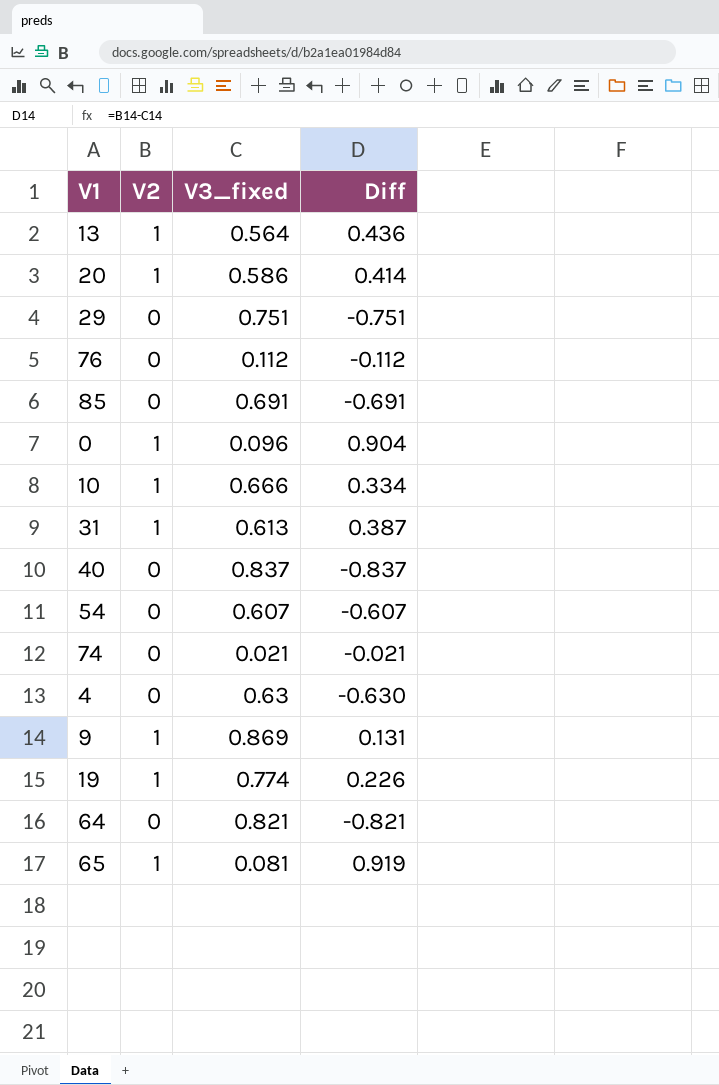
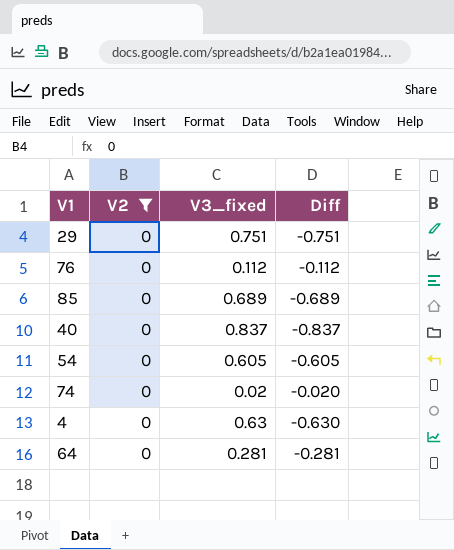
filter: none -> V2 = 0
85 | V3_fixed: 0.691 -> 0.689
85 | Diff: -0.691 -> -0.689
54 | V3_fixed: 0.607 -> 0.605
54 | Diff: -0.607 -> -0.605
74 | V3_fixed: 0.021 -> 0.02
74 | Diff: -0.021 -> -0.020
64 | V3_fixed: 0.821 -> 0.281
64 | Diff: -0.821 -> -0.281

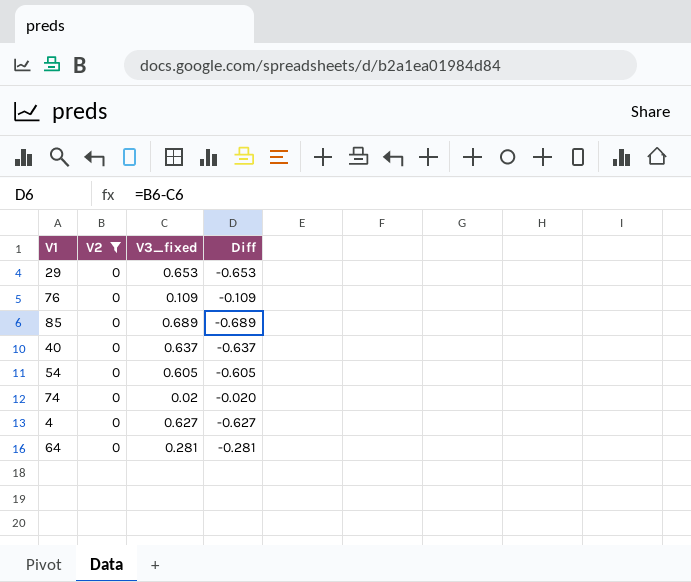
29 | V3_fixed: 0.751 -> 0.653
29 | Diff: -0.751 -> -0.653
76 | V3_fixed: 0.112 -> 0.109
76 | Diff: -0.112 -> -0.109
40 | V3_fixed: 0.837 -> 0.637
40 | Diff: -0.837 -> -0.637
4 | V3_fixed: 0.63 -> 0.627
4 | Diff: -0.630 -> -0.627

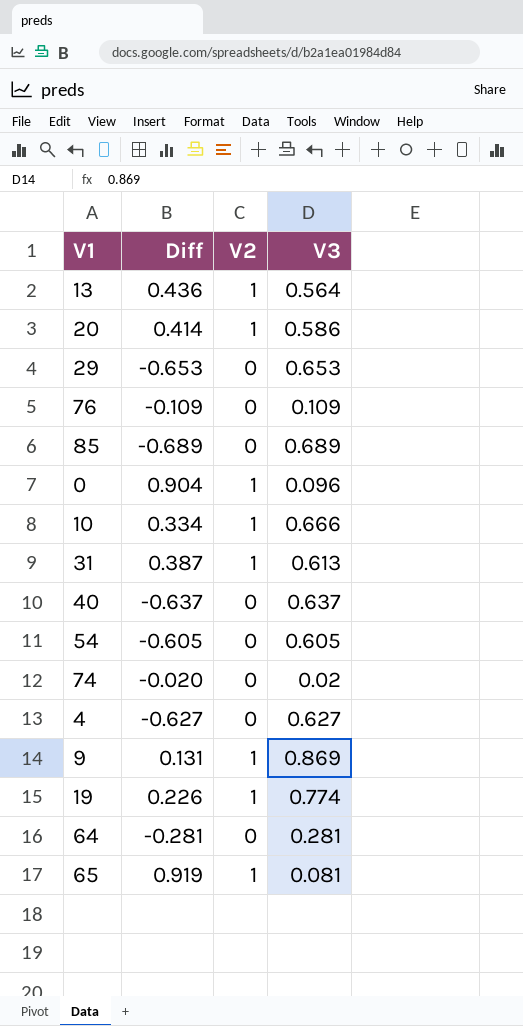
filter: V2 = 0 -> none
column Diff | position: 4 -> 2
column name: V3_fixed -> V3

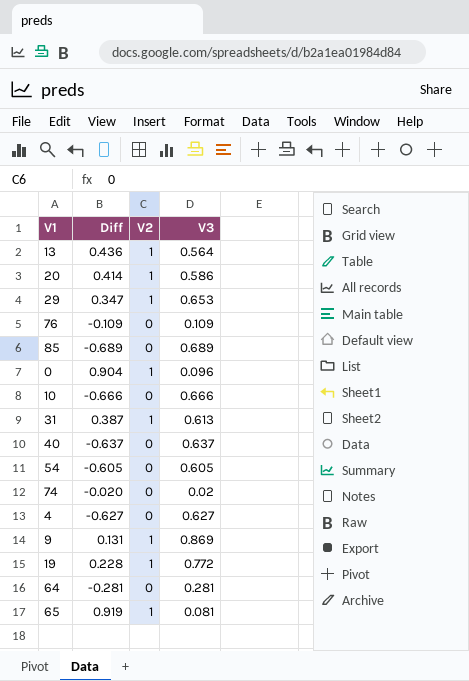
29 | Diff: -0.653 -> 0.347
29 | V2: 0 -> 1
10 | Diff: 0.334 -> -0.666
10 | V2: 1 -> 0
19 | Diff: 0.226 -> 0.228
19 | V3: 0.774 -> 0.772

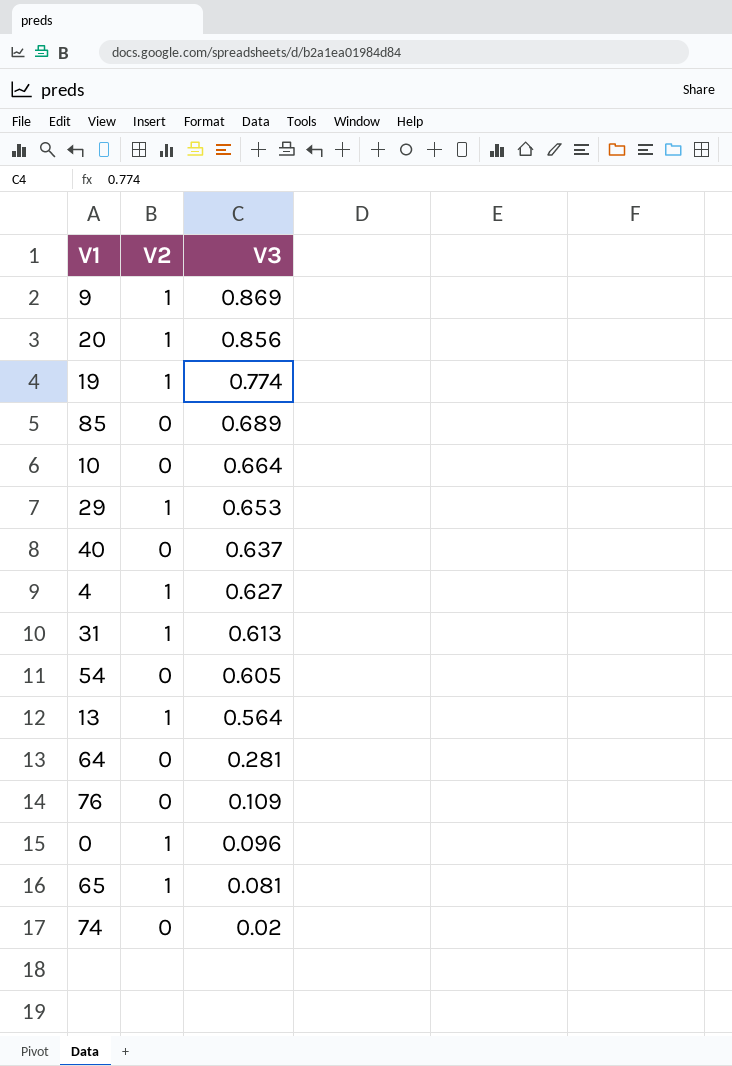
row order: none -> V3 descending
column Diff | formula: [V2] - [V3] -> none
20 | V3: 0.586 -> 0.856
19 | V3: 0.772 -> 0.774
10 | V3: 0.666 -> 0.664
4 | V2: 0 -> 1

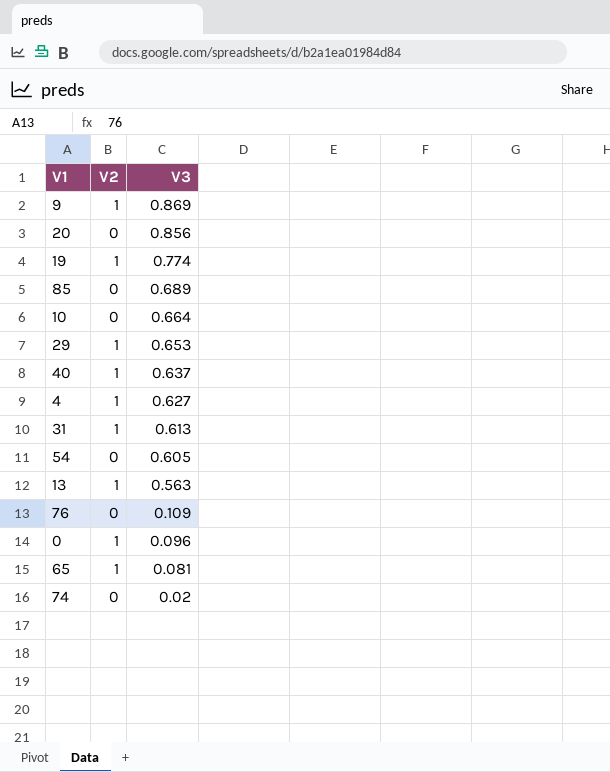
row 64: 0 | 0.281 -> none
20 | V2: 1 -> 0
40 | V2: 0 -> 1
13 | V3: 0.564 -> 0.563

